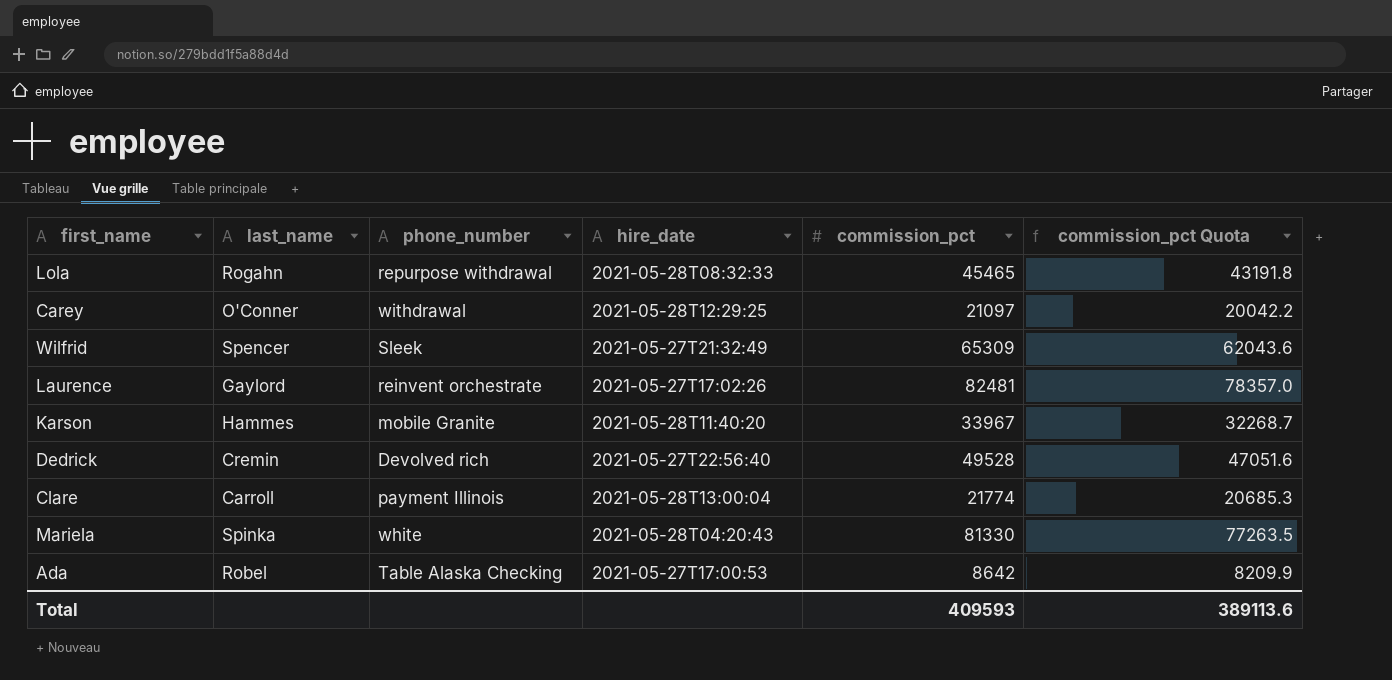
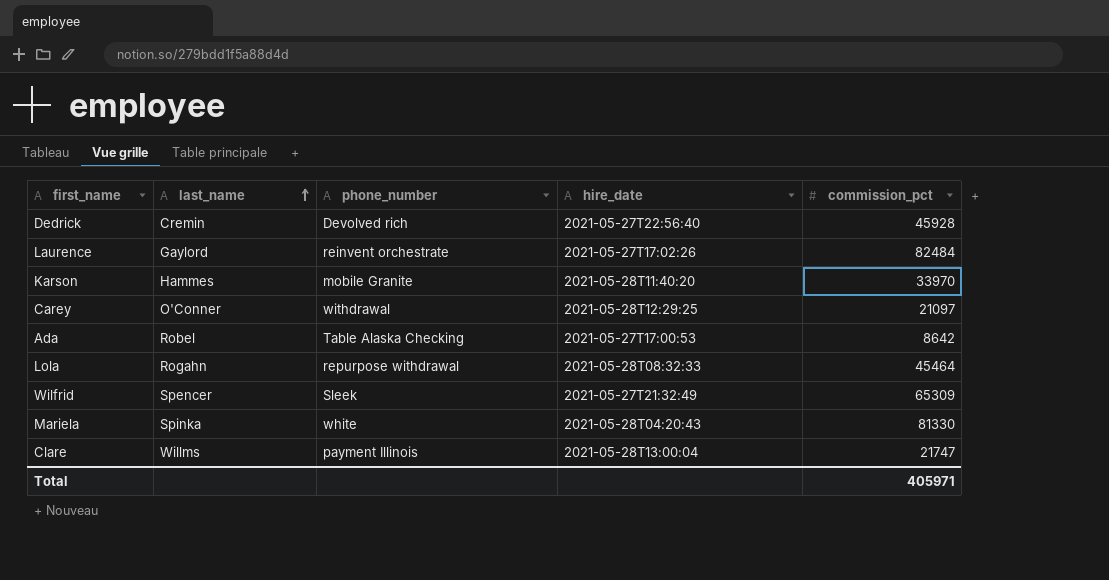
row order: none -> last_name ascending
column commission_pct Quota | formula: [commission_pct] * 0.95 -> none
Dedrick | commission_pct: 49528 -> 45928
Laurence | commission_pct: 82481 -> 82484
Karson | commission_pct: 33967 -> 33970
Lola | commission_pct: 45465 -> 45464
Clare | last_name: Carroll -> Willms
Clare | commission_pct: 21774 -> 21747
Total | commission_pct: 409593 -> 405971

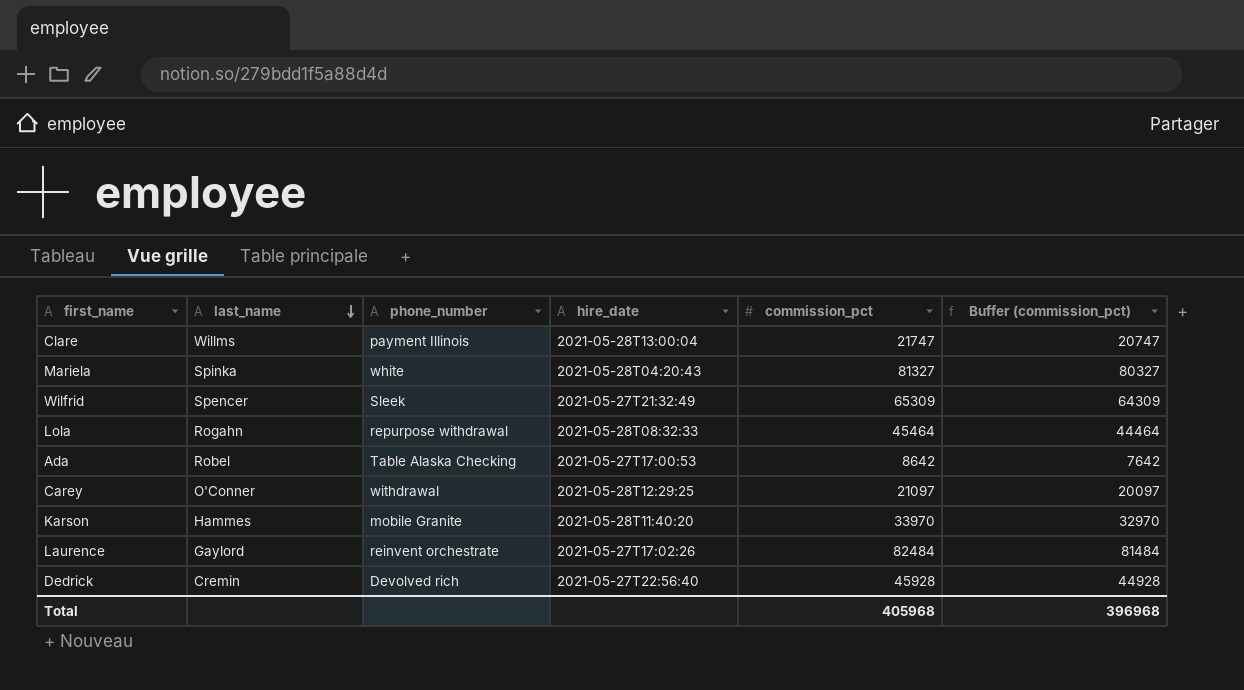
row order: last_name ascending -> last_name descending
column Buffer (commission_pct) | formula: none -> [commission_pct] - 1000
Mariela | commission_pct: 81330 -> 81327
Total | commission_pct: 405971 -> 405968

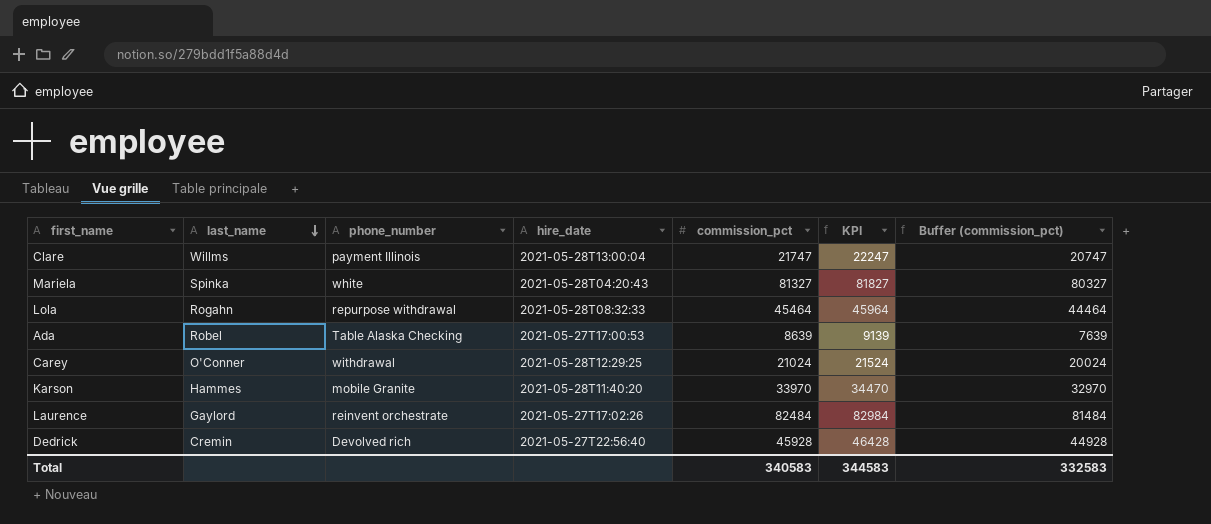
column KPI | formula: none -> [commission_pct] + 500
row Wilfrid: Spencer | Sleek | 2021-05-27T21:32:49 | 65309 | 64309 -> none
Ada | commission_pct: 8642 -> 8639
Ada | Buffer (commission_pct): 7642 -> 7639
Carey | commission_pct: 21097 -> 21024
Carey | Buffer (commission_pct): 20097 -> 20024
Total | commission_pct: 405968 -> 340583
Total | Buffer (commission_pct): 396968 -> 332583

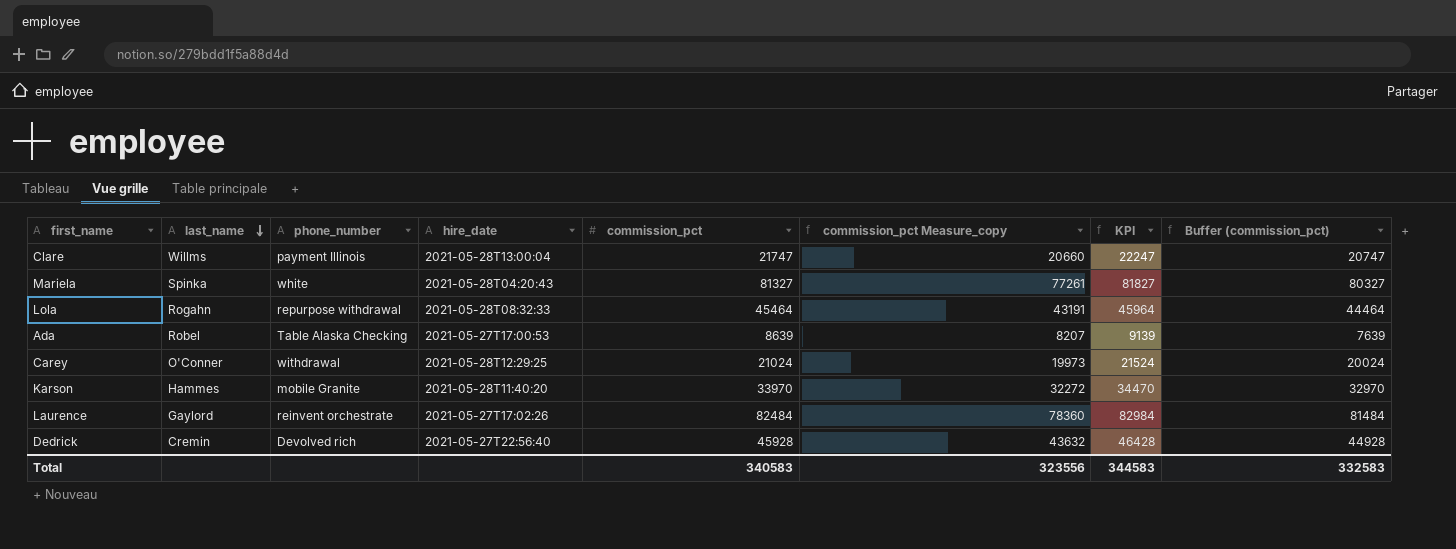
column commission_pct Measure_copy | formula: none -> [commission_pct] * 0.95

